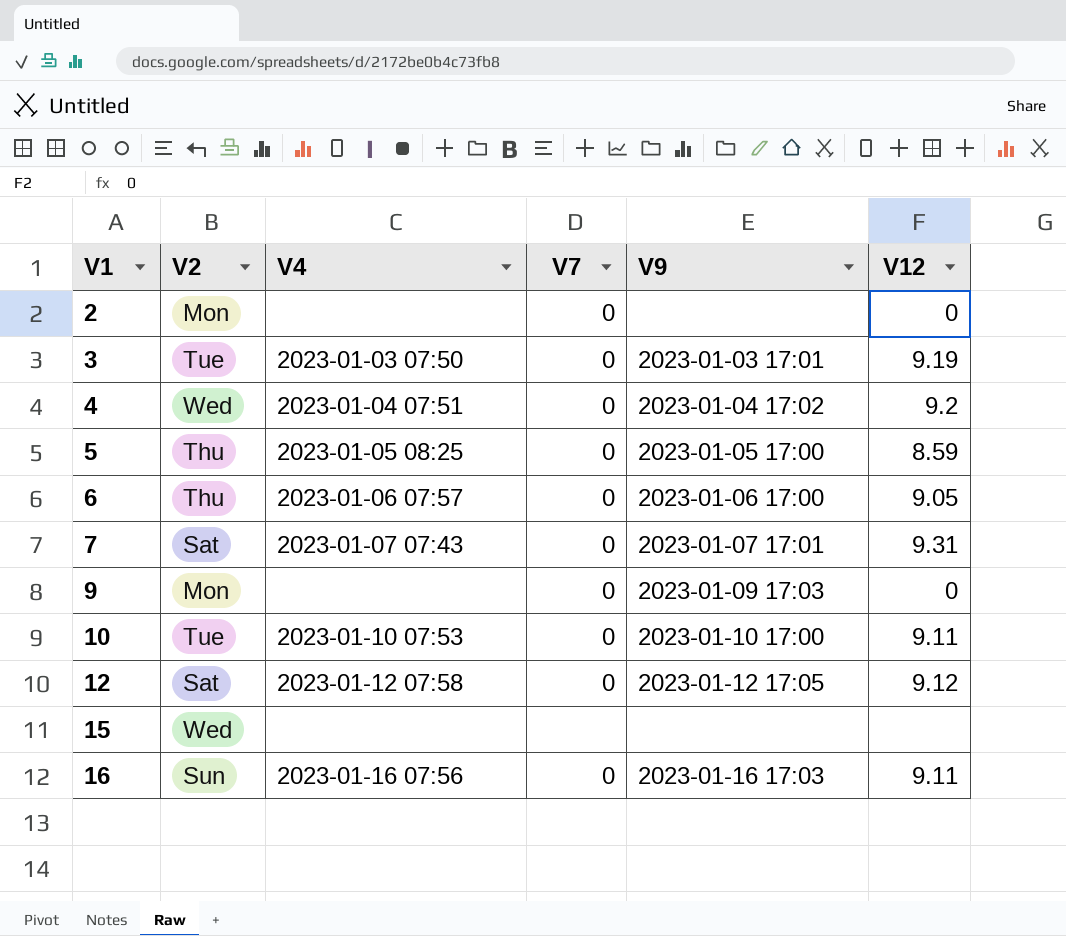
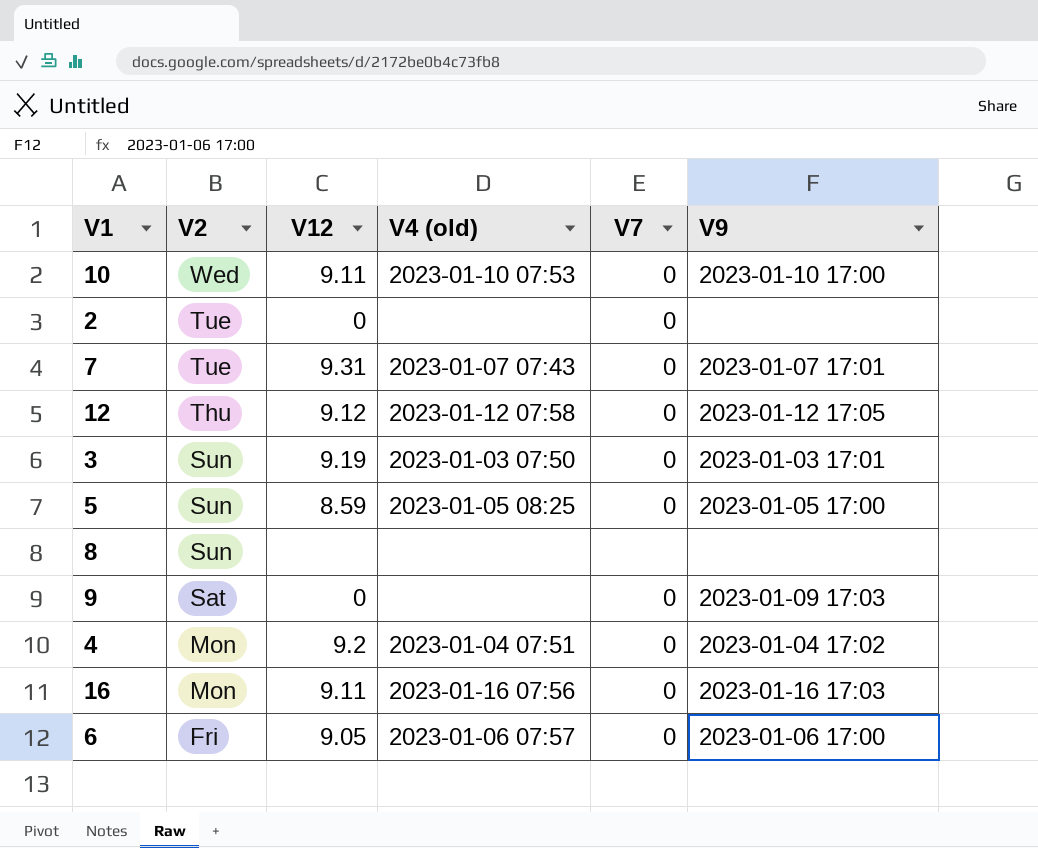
row order: V1 ascending -> V2 descending
column V12 | position: 6 -> 3
column name: V4 -> V4 (old)
row 15: Wed | none | none | none | none -> none
10 | V2: Tue -> Wed
2 | V2: Mon -> Tue
7 | V2: Sat -> Tue
12 | V2: Sat -> Thu
3 | V2: Tue -> Sun
5 | V2: Thu -> Sun
row 8: none -> Sun | none | none | none | none
9 | V2: Mon -> Sat
4 | V2: Wed -> Mon
16 | V2: Sun -> Mon
6 | V2: Thu -> Fri

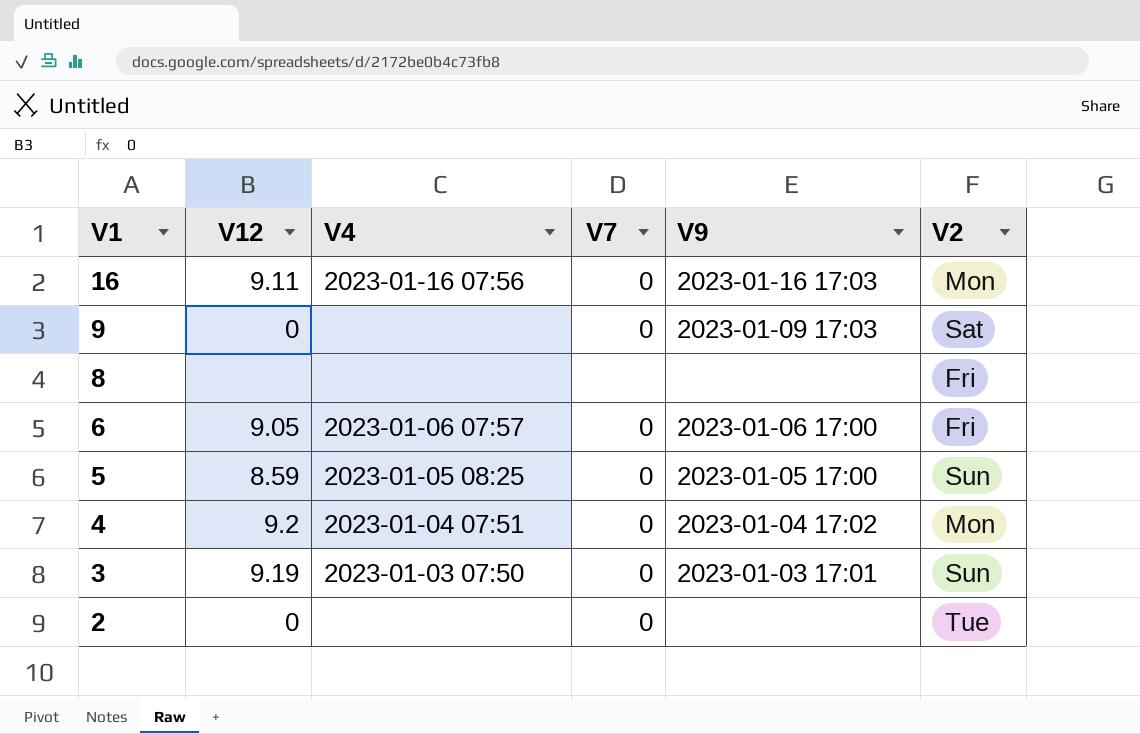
row order: V2 descending -> V1 descending
column name: V4 (old) -> V4
column V2 | position: 2 -> 6
row 10: Wed | 9.11 | 2023-01-10 07:53 | 0 | 2023-01-10 17:00 -> none
row 7: Tue | 9.31 | 2023-01-07 07:43 | 0 | 2023-01-07 17:01 -> none
row 12: Thu | 9.12 | 2023-01-12 07:58 | 0 | 2023-01-12 17:05 -> none
8 | V2: Sun -> Fri

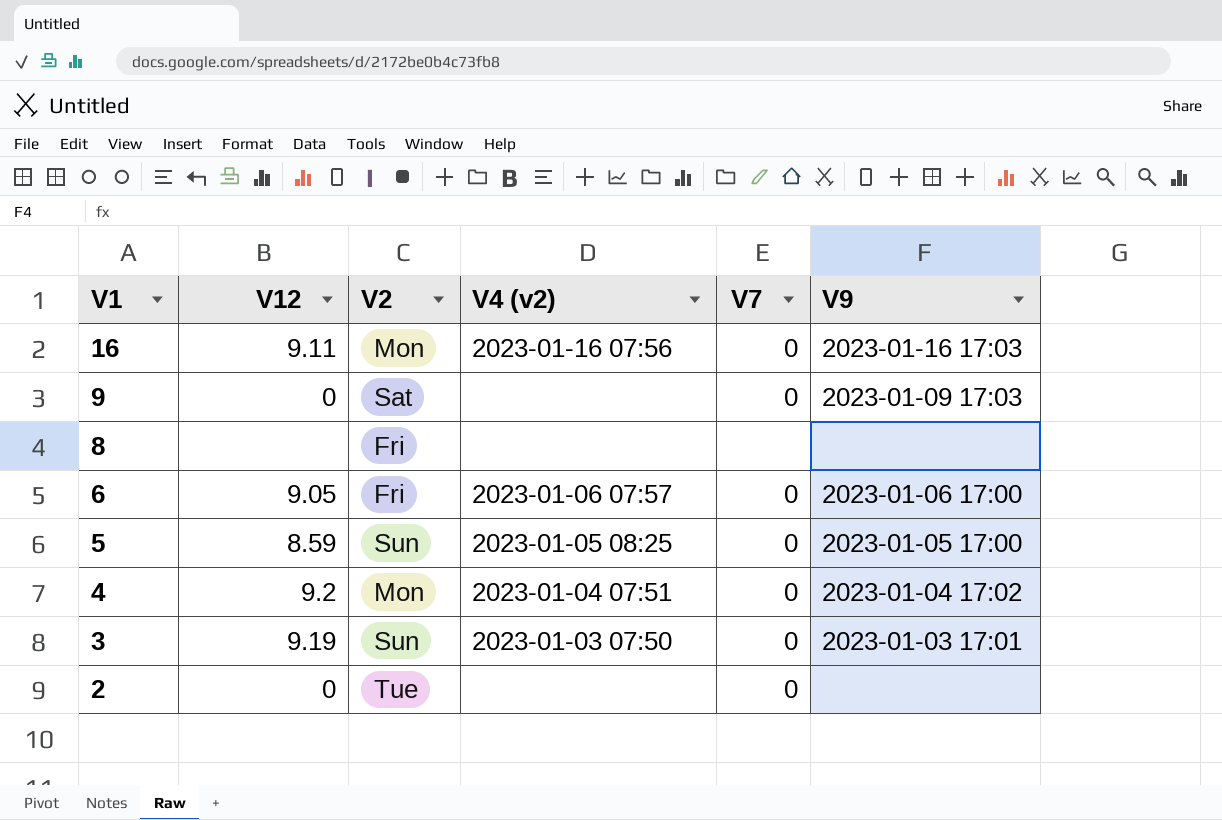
column V2 | position: 6 -> 3
column name: V4 -> V4 (v2)

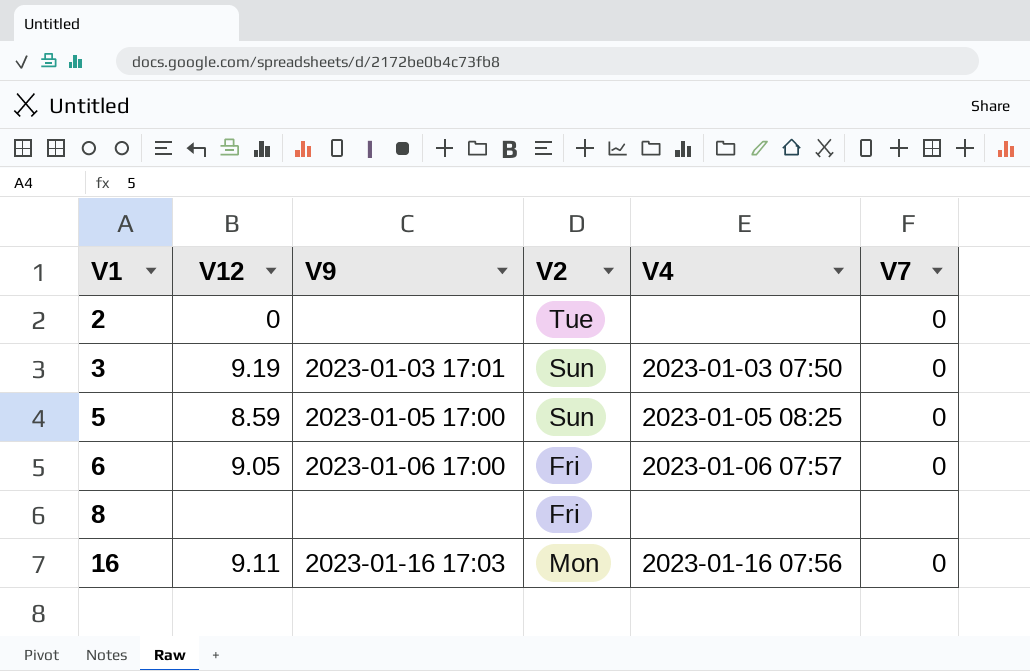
row order: V1 descending -> V1 ascending
column V9 | position: 6 -> 3
column name: V4 (v2) -> V4
row 9: 0 | Sat | none | 0 | 2023-01-09 17:03 -> none
row 4: 9.2 | Mon | 2023-01-04 07:51 | 0 | 2023-01-04 17:02 -> none

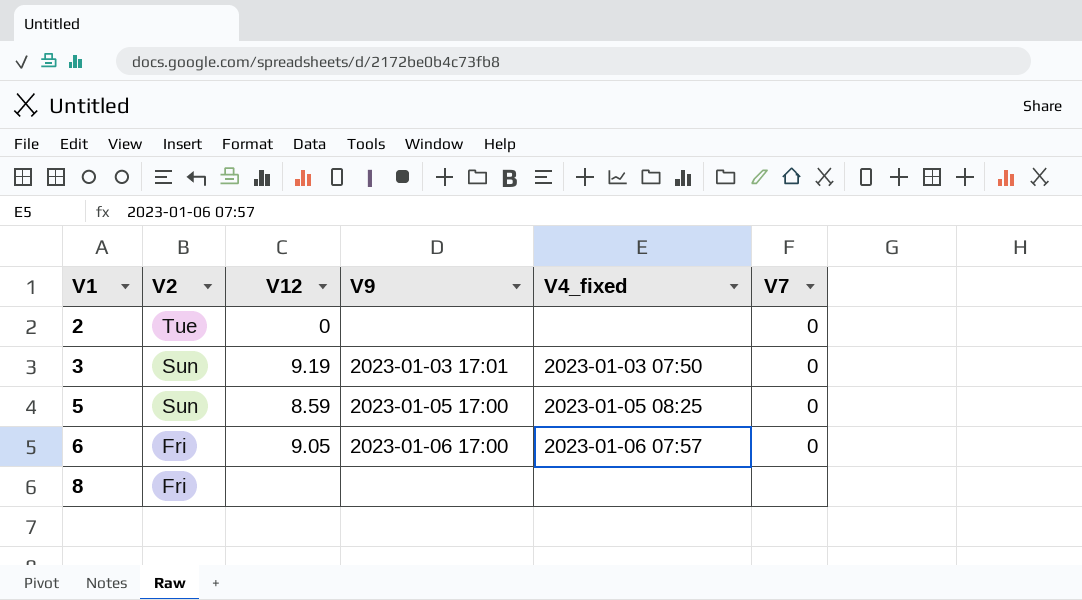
column V2 | position: 4 -> 2
column name: V4 -> V4_fixed
row 16: 9.11 | 2023-01-16 17:03 | Mon | 2023-01-16 07:56 | 0 -> none

